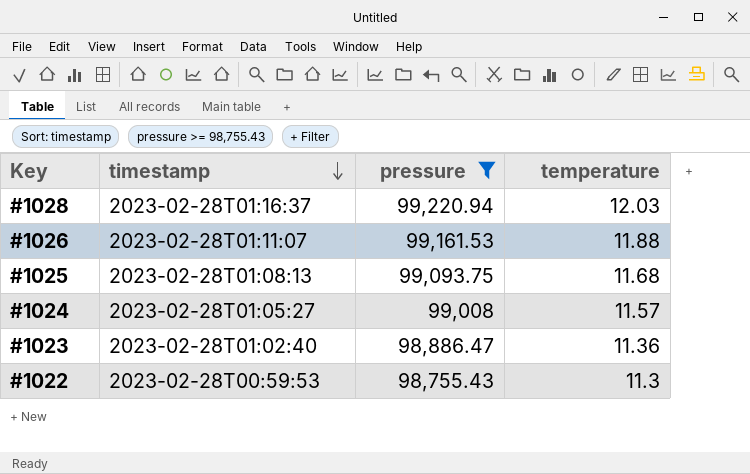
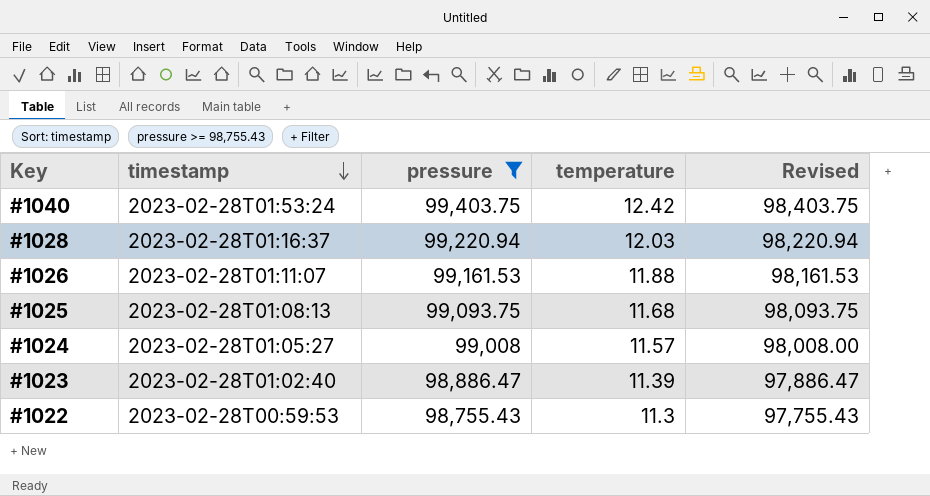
column Revised | formula: none -> [pressure] - 1000
row #1040: none -> 2023-02-28T01:53:24 | 99,403.75 | 12.42 | 98,403.75
#1023 | temperature: 11.36 -> 11.39

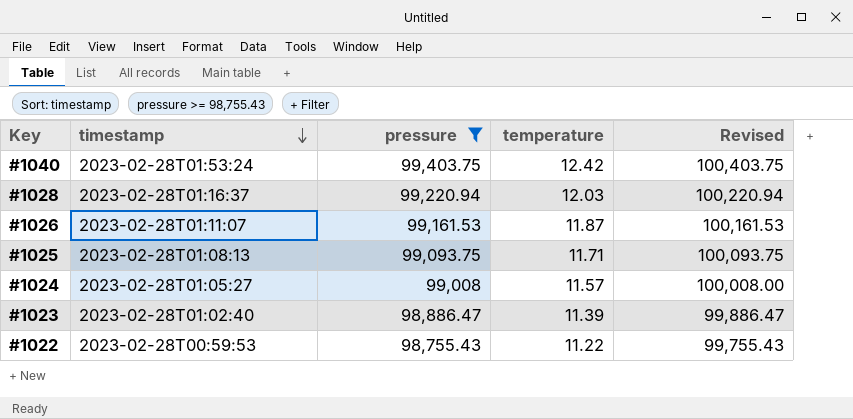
column Revised | formula: [pressure] - 1000 -> [pressure] + 1000
#1026 | temperature: 11.88 -> 11.87
#1025 | temperature: 11.68 -> 11.71
#1022 | temperature: 11.3 -> 11.22

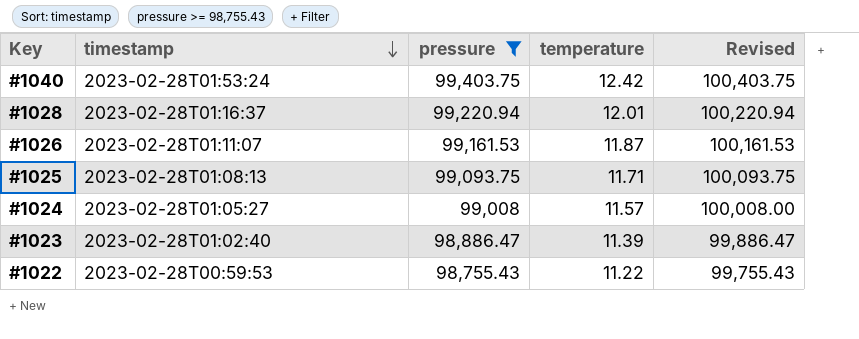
#1028 | temperature: 12.03 -> 12.01

